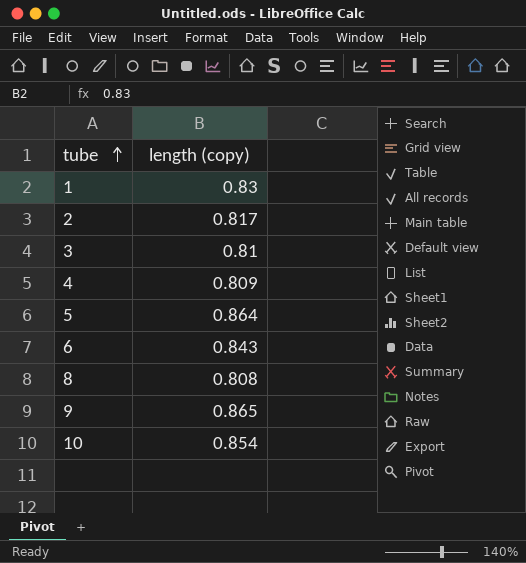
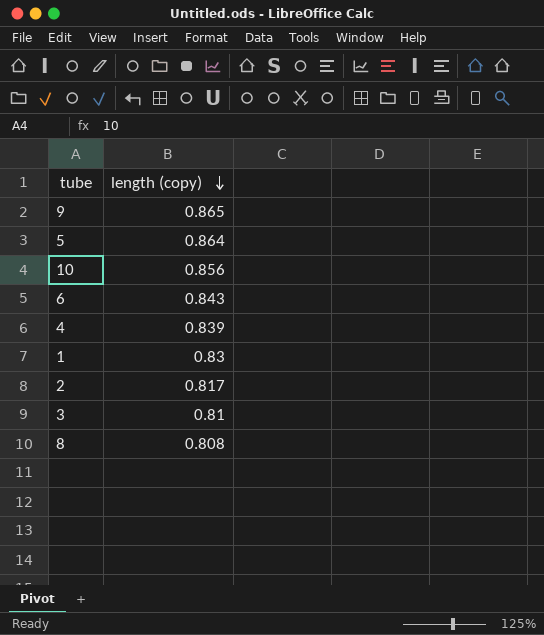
row order: tube ascending -> length (copy) descending
10 | length (copy): 0.854 -> 0.856
4 | length (copy): 0.809 -> 0.839

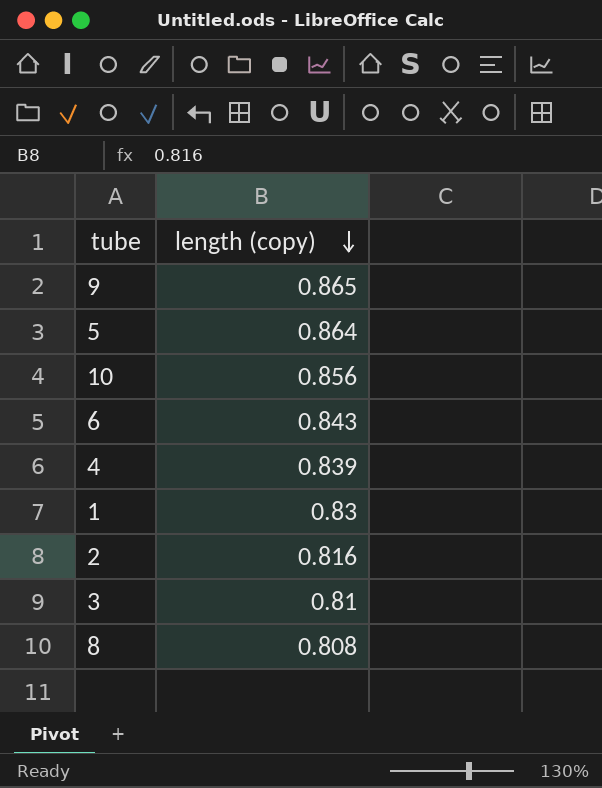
2 | length (copy): 0.817 -> 0.816

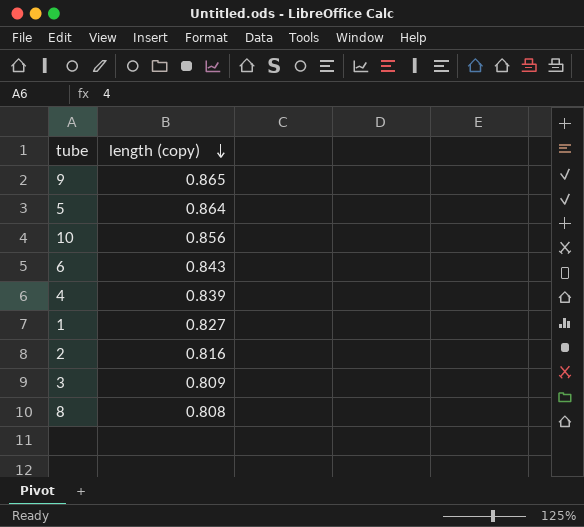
1 | length (copy): 0.83 -> 0.827
3 | length (copy): 0.81 -> 0.809

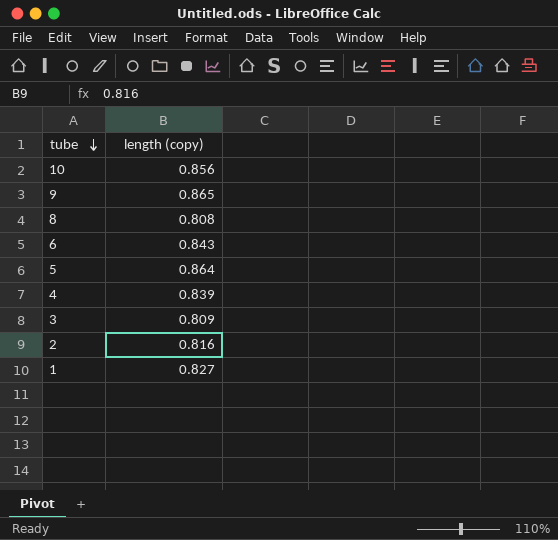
row order: length (copy) descending -> tube descending

